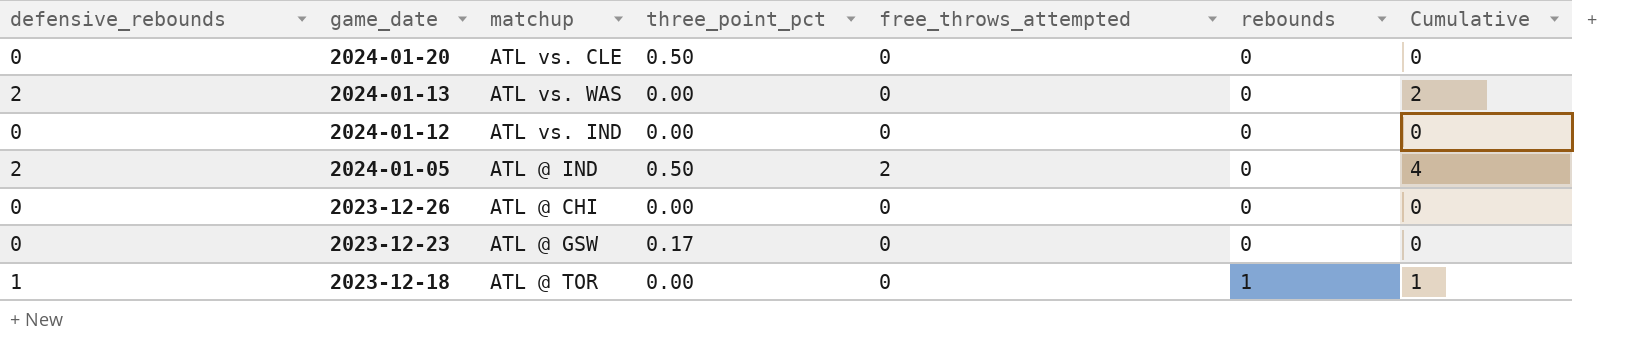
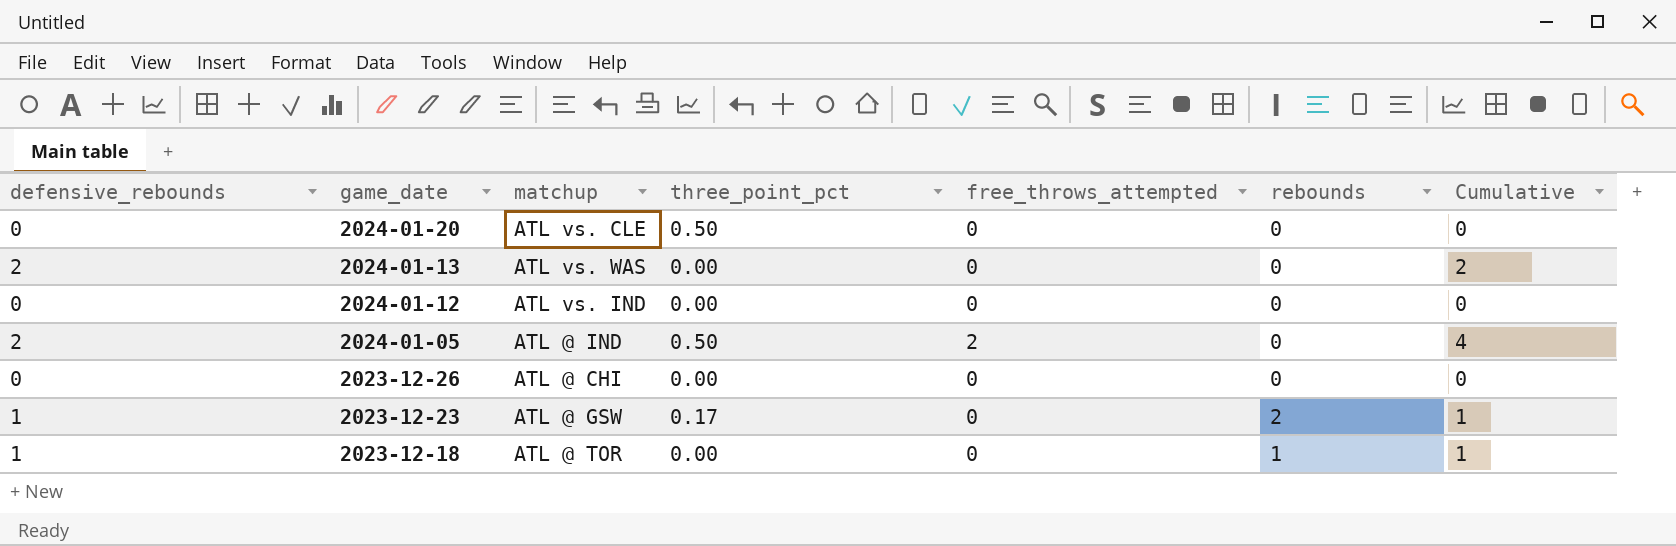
2023-12-23 | defensive_rebounds: 0 -> 1
2023-12-23 | rebounds: 0 -> 2
2023-12-23 | Cumulative: 0 -> 1

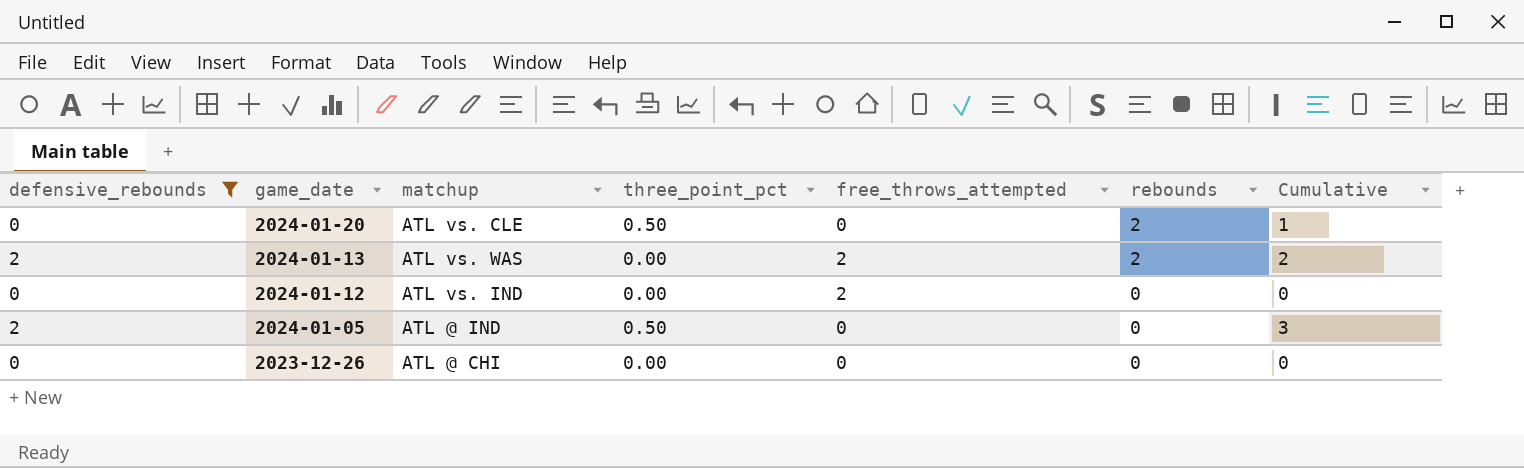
filter: none -> defensive_rebounds != 1
column Cumulative | formula: [defensive_rebounds] + [free_throws_attempted] -> [defensive_rebounds] + [three_point_pct]
2024-01-20 | rebounds: 0 -> 2
2024-01-13 | free_throws_attempted: 0 -> 2
2024-01-13 | rebounds: 0 -> 2
2024-01-12 | free_throws_attempted: 0 -> 2
2024-01-05 | free_throws_attempted: 2 -> 0

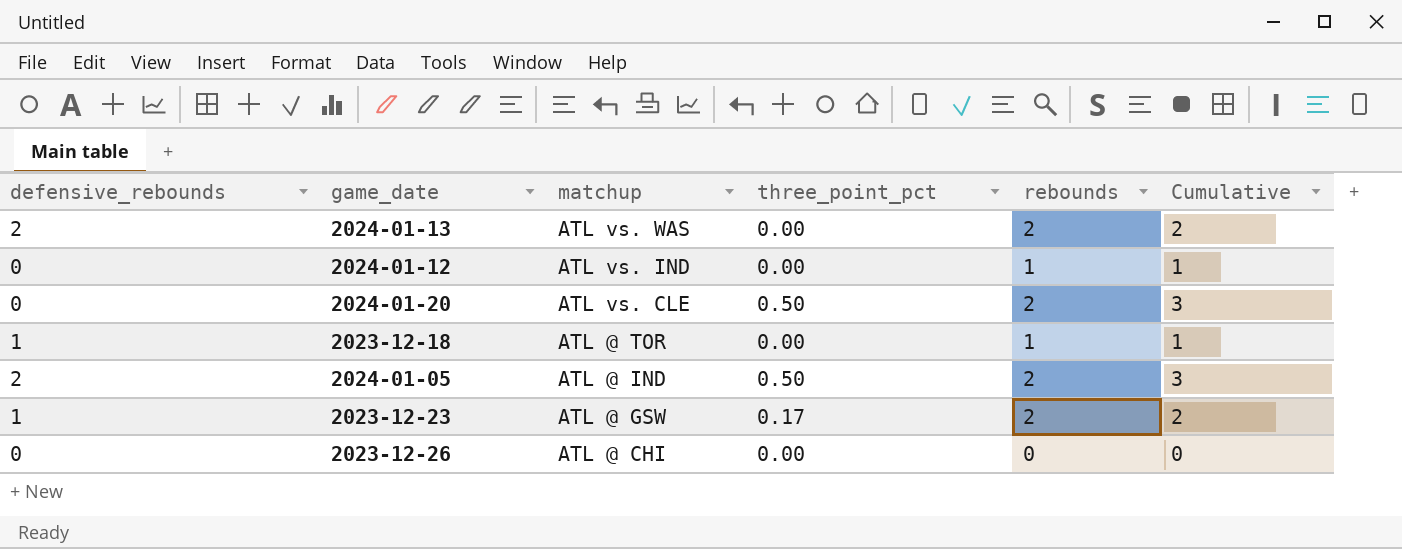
filter: defensive_rebounds != 1 -> none
row order: game_date descending -> matchup descending
column free_throws_attempted | position: 5 -> none
column Cumulative | formula: [defensive_rebounds] + [three_point_pct] -> [three_point_pct] + [rebounds]
2024-01-12 | rebounds: 0 -> 1
2024-01-05 | rebounds: 0 -> 2

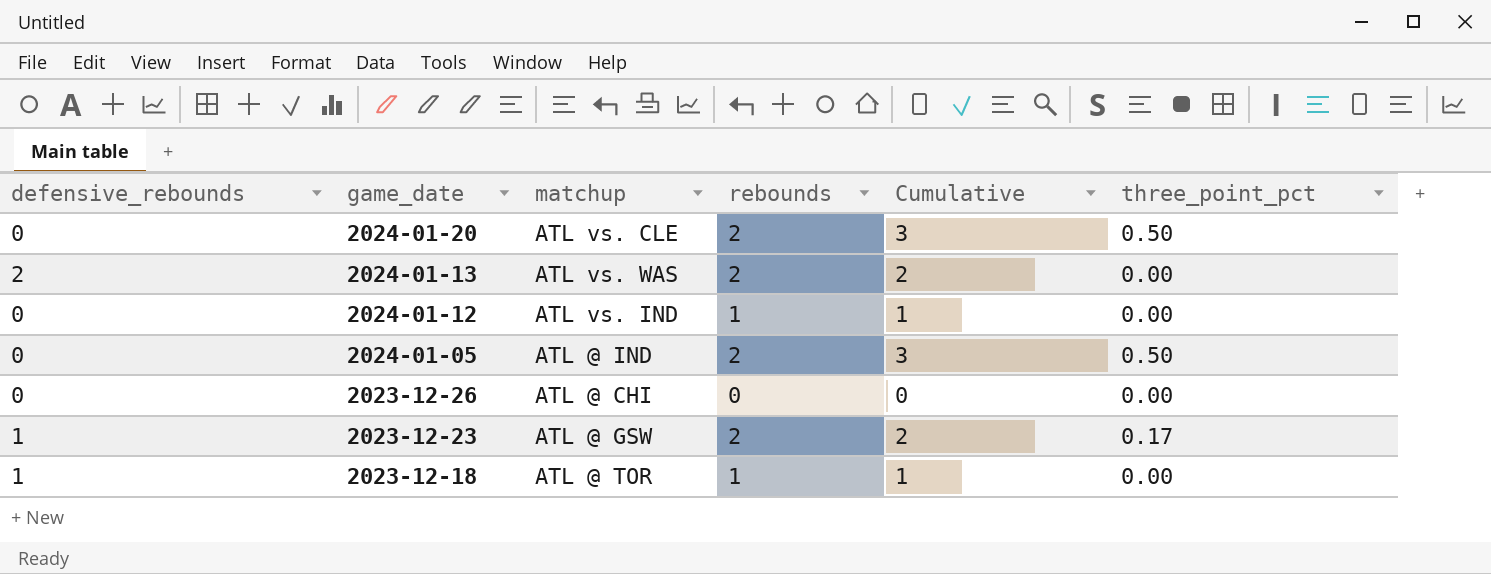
row order: matchup descending -> game_date descending
column three_point_pct | position: 4 -> 6
2024-01-05 | defensive_rebounds: 2 -> 0

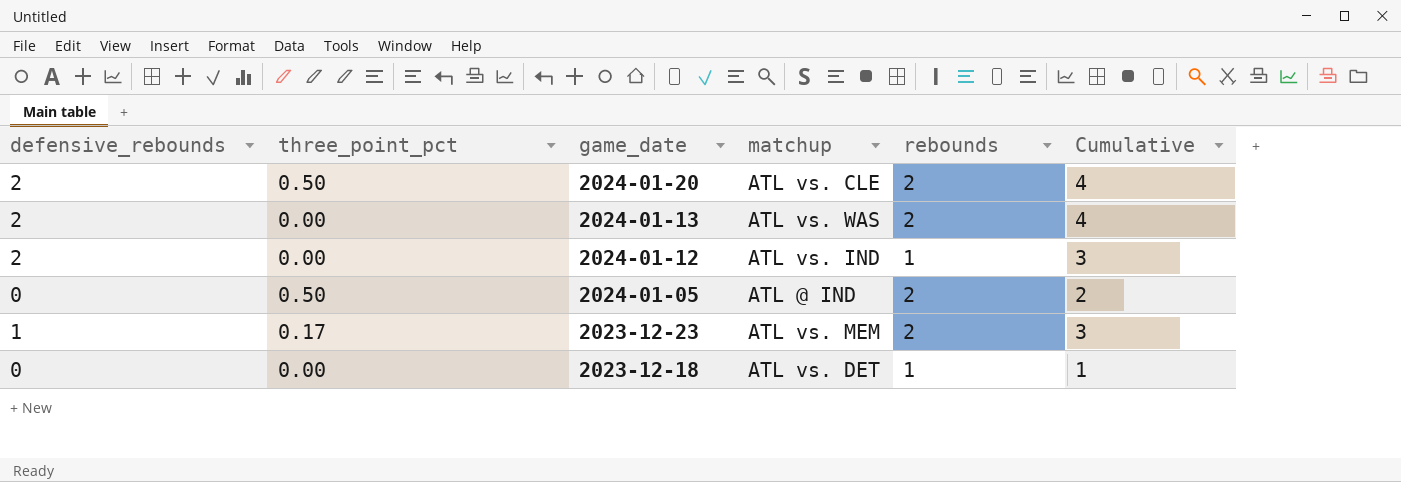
column three_point_pct | position: 6 -> 2
column Cumulative | formula: [rebounds] + [three_point_pct] -> [defensive_rebounds] + [rebounds]
row 2023-12-26: 0 | ATL @ CHI | 0 | 0 | 0.00 -> none
2024-01-20 | defensive_rebounds: 0 -> 2
2024-01-12 | defensive_rebounds: 0 -> 2
2023-12-23 | matchup: ATL @ GSW -> ATL vs. MEM
2023-12-18 | defensive_rebounds: 1 -> 0
2023-12-18 | matchup: ATL @ TOR -> ATL vs. DET

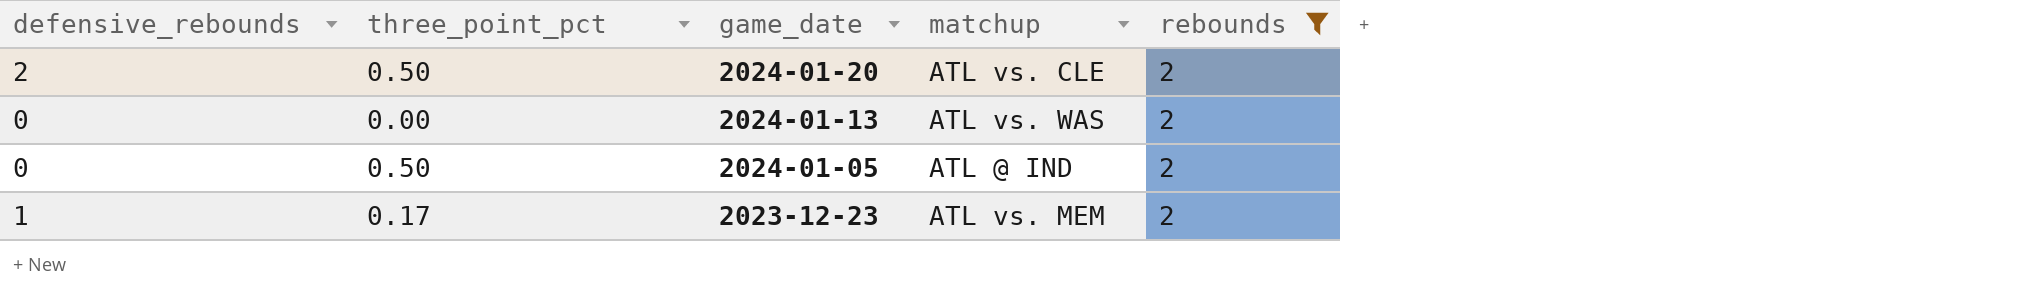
filter: none -> rebounds = 2
column Cumulative | formula: [defensive_rebounds] + [rebounds] -> none
2024-01-13 | defensive_rebounds: 2 -> 0

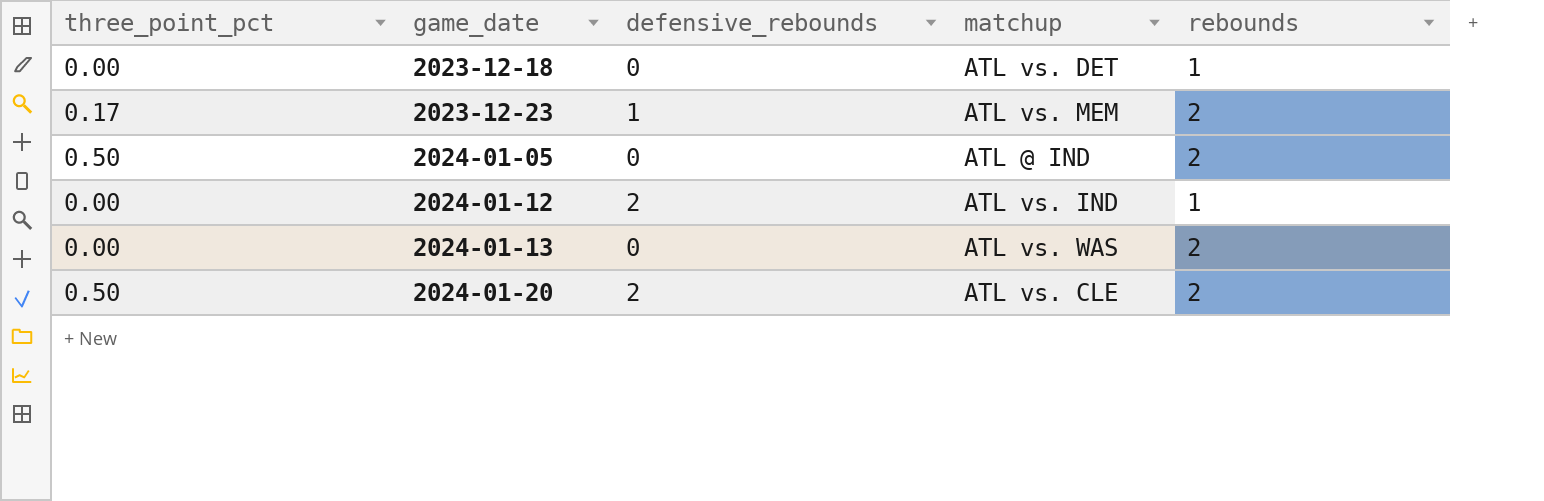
filter: rebounds = 2 -> none
row order: game_date descending -> game_date ascending
column defensive_rebounds | position: 1 -> 3

